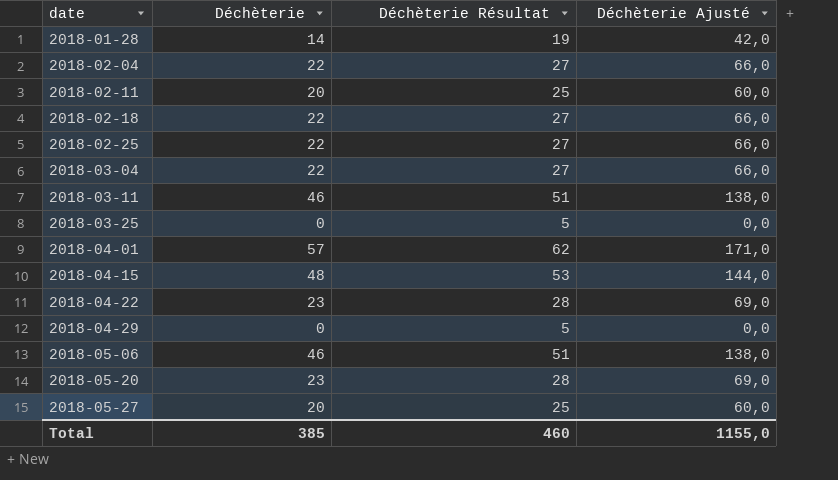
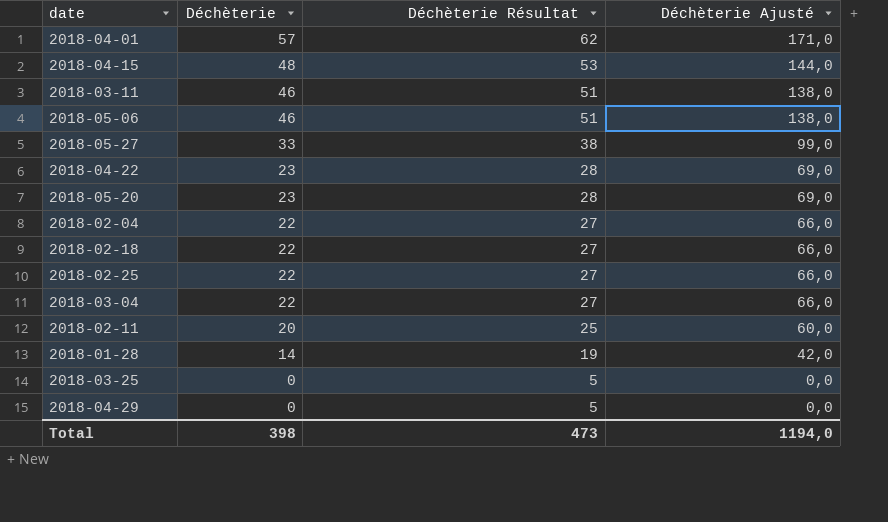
row order: date ascending -> Déchèterie descending
2018-05-27 | Déchèterie: 20 -> 33
2018-05-27 | Déchèterie Résultat: 25 -> 38
2018-05-27 | Déchèterie Ajusté: 60,0 -> 99,0
Total | Déchèterie: 385 -> 398
Total | Déchèterie Résultat: 460 -> 473
Total | Déchèterie Ajusté: 1155,0 -> 1194,0

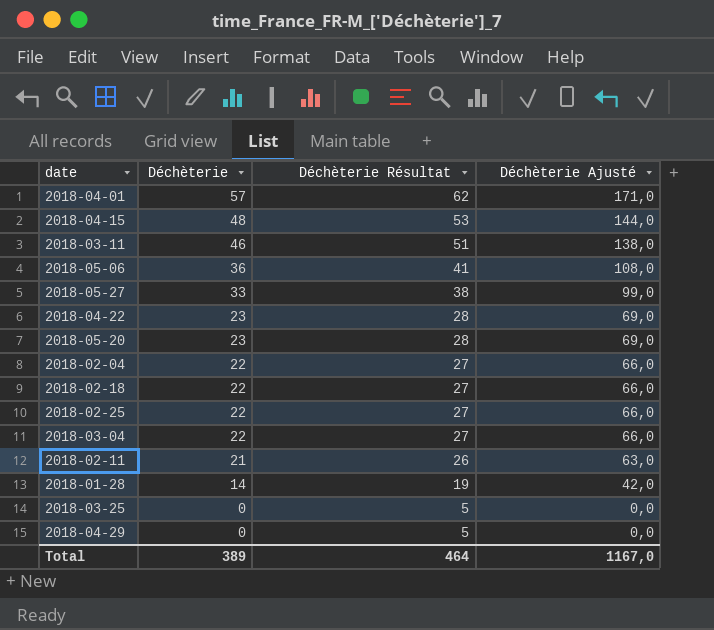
2018-05-06 | Déchèterie: 46 -> 36
2018-05-06 | Déchèterie Résultat: 51 -> 41
2018-05-06 | Déchèterie Ajusté: 138,0 -> 108,0
2018-02-11 | Déchèterie: 20 -> 21
2018-02-11 | Déchèterie Résultat: 25 -> 26
2018-02-11 | Déchèterie Ajusté: 60,0 -> 63,0
Total | Déchèterie: 398 -> 389
Total | Déchèterie Résultat: 473 -> 464
Total | Déchèterie Ajusté: 1194,0 -> 1167,0

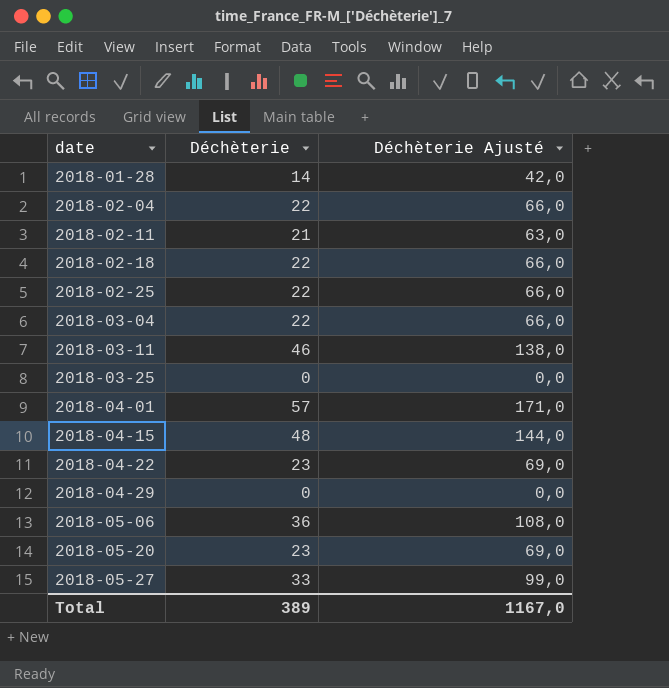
row order: Déchèterie descending -> date ascending
column Déchèterie Résultat | formula: [Déchèterie] + 5 -> none

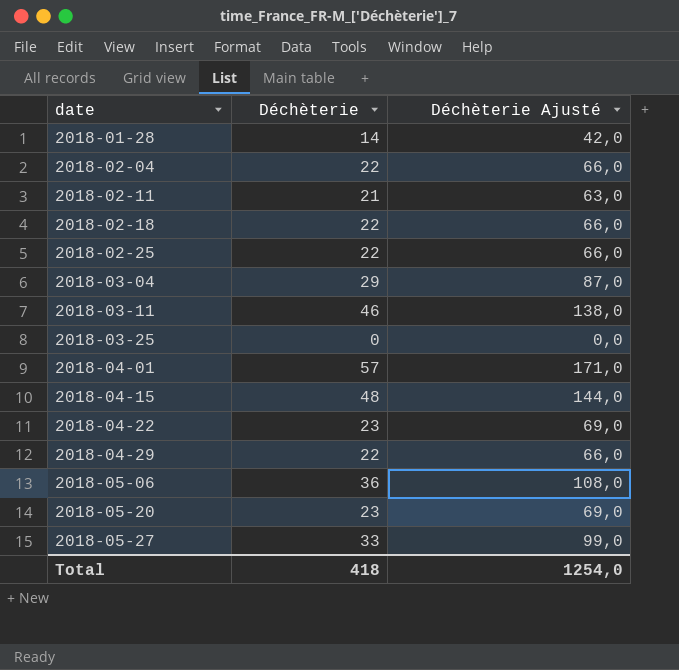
2018-03-04 | Déchèterie: 22 -> 29
2018-03-04 | Déchèterie Ajusté: 66,0 -> 87,0
2018-04-29 | Déchèterie: 0 -> 22
2018-04-29 | Déchèterie Ajusté: 0,0 -> 66,0
Total | Déchèterie: 389 -> 418
Total | Déchèterie Ajusté: 1167,0 -> 1254,0

